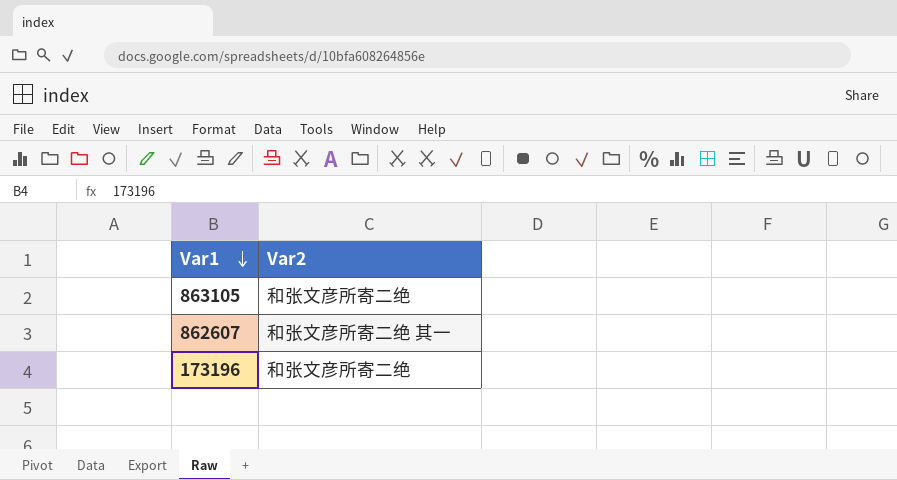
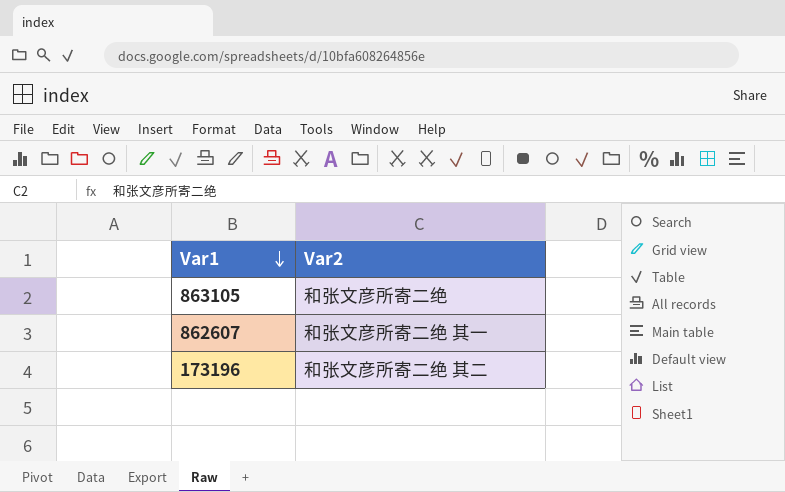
173196 | Var2: 和张文彦所寄二绝 -> 和张文彦所寄二绝 其二

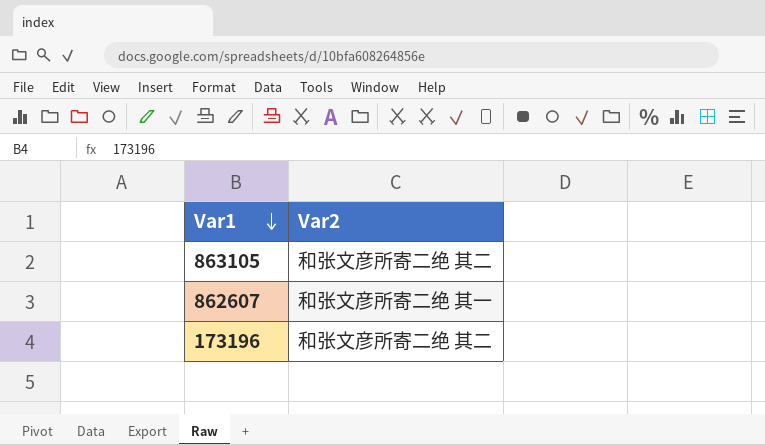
863105 | Var2: 和张文彦所寄二绝 -> 和张文彦所寄二绝 其二

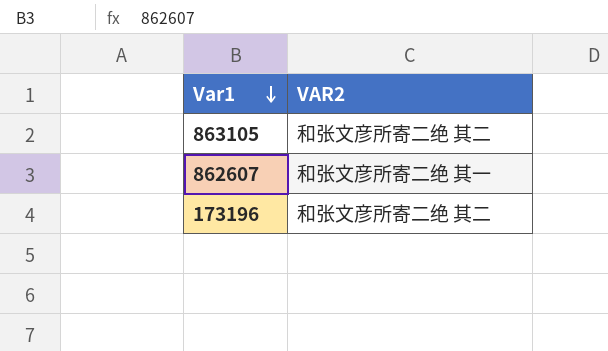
column name: Var2 -> VAR2

